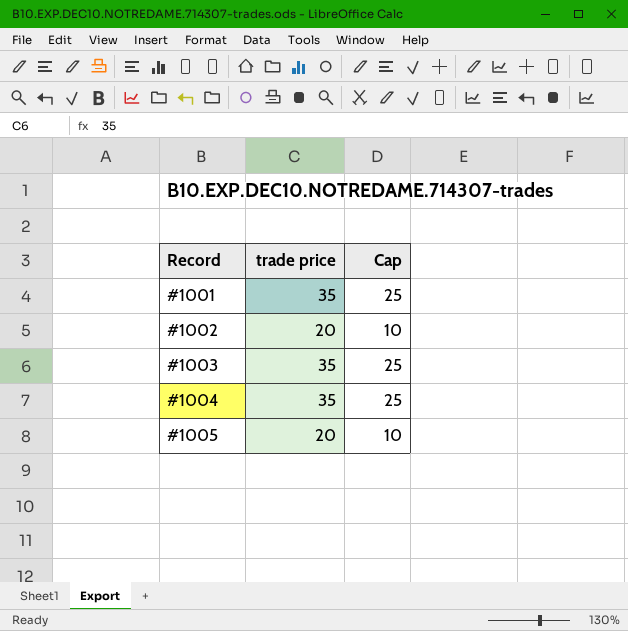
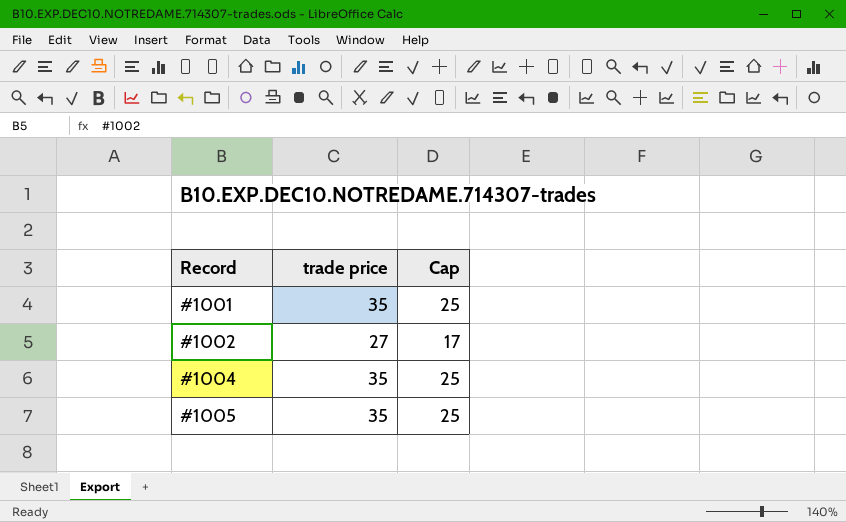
row #1003: 35 | 25 -> none
#1002 | trade price: 20 -> 27
#1002 | Cap: 10 -> 17
#1005 | trade price: 20 -> 35
#1005 | Cap: 10 -> 25

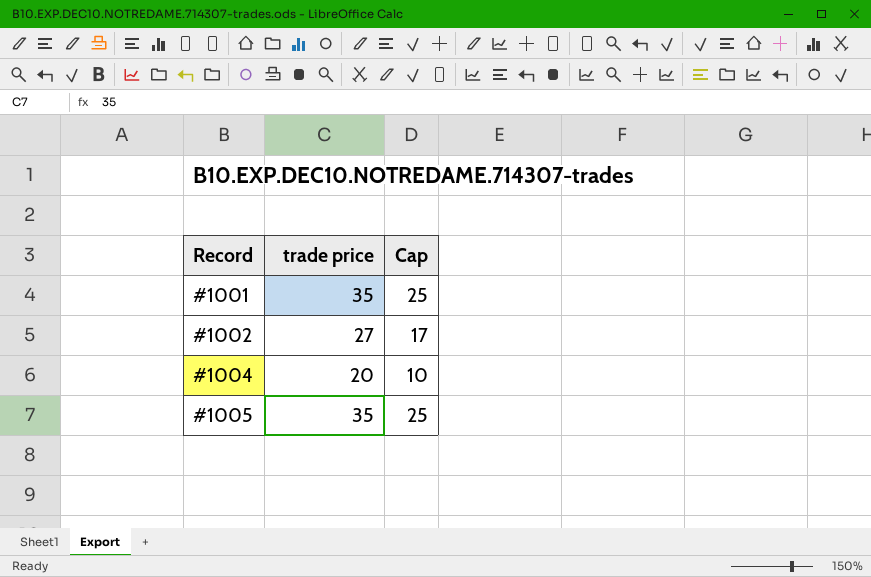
#1004 | trade price: 35 -> 20
#1004 | Cap: 25 -> 10

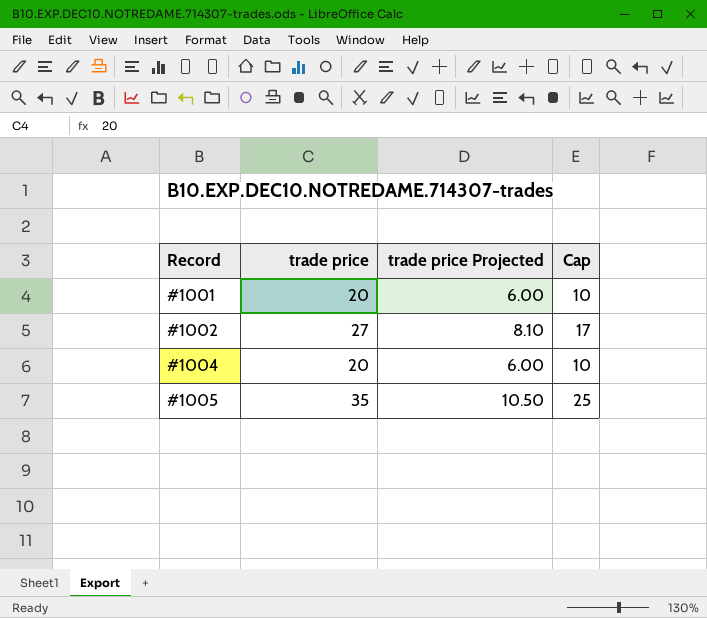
column trade price Projected | formula: none -> [trade price] * 0.3
#1001 | trade price: 35 -> 20
#1001 | Cap: 25 -> 10

